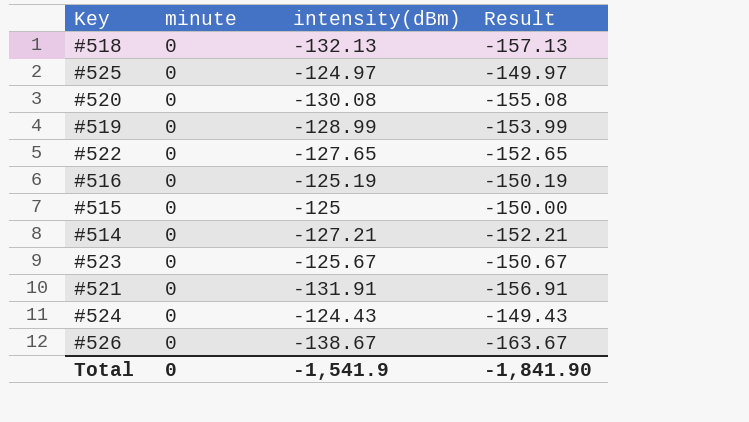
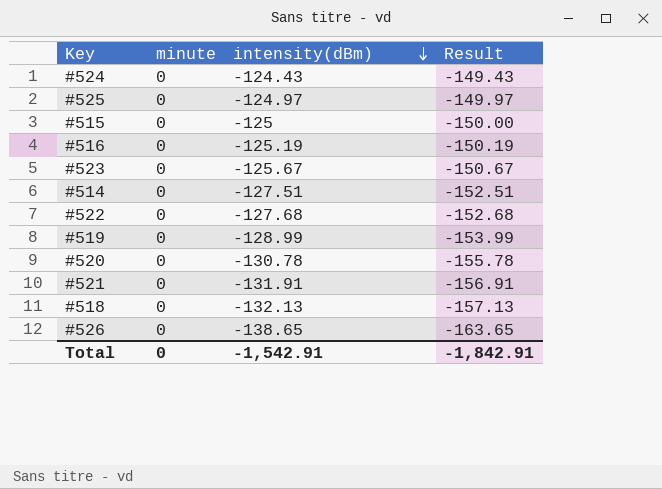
row order: none -> intensity(dBm) descending
#514 | intensity(dBm): -127.21 -> -127.51
#514 | Result: -152.21 -> -152.51
#522 | intensity(dBm): -127.65 -> -127.68
#522 | Result: -152.65 -> -152.68
#520 | intensity(dBm): -130.08 -> -130.78
#520 | Result: -155.08 -> -155.78
#526 | intensity(dBm): -138.67 -> -138.65
#526 | Result: -163.67 -> -163.65
Total | intensity(dBm): -1,541.9 -> -1,542.91
Total | Result: -1,841.90 -> -1,842.91

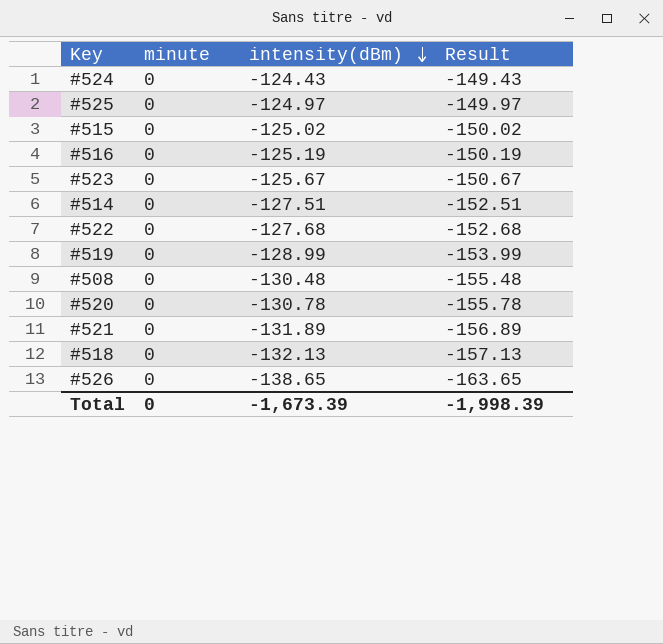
#515 | intensity(dBm): -125 -> -125.02
#515 | Result: -150.00 -> -150.02
row #508: none -> 0 | -130.48 | -155.48
#521 | intensity(dBm): -131.91 -> -131.89
#521 | Result: -156.91 -> -156.89
Total | intensity(dBm): -1,542.91 -> -1,673.39
Total | Result: -1,842.91 -> -1,998.39

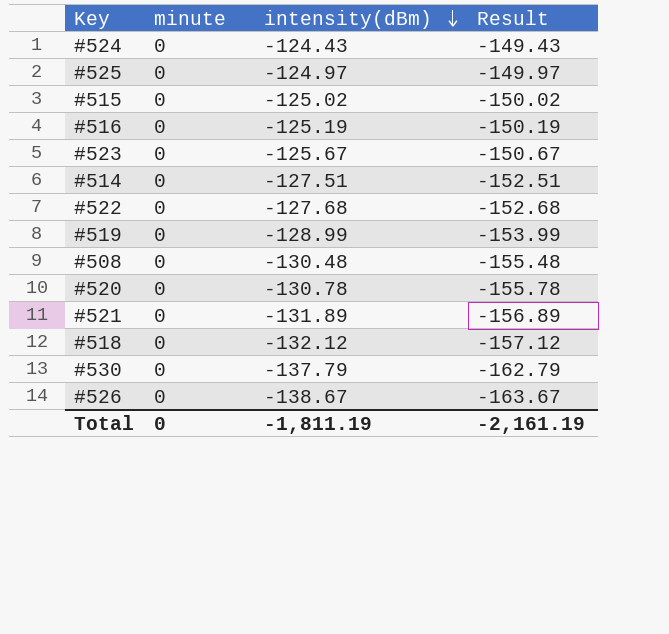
#518 | intensity(dBm): -132.13 -> -132.12
#518 | Result: -157.13 -> -157.12
row #530: none -> 0 | -137.79 | -162.79
#526 | intensity(dBm): -138.65 -> -138.67
#526 | Result: -163.65 -> -163.67
Total | intensity(dBm): -1,673.39 -> -1,811.19
Total | Result: -1,998.39 -> -2,161.19

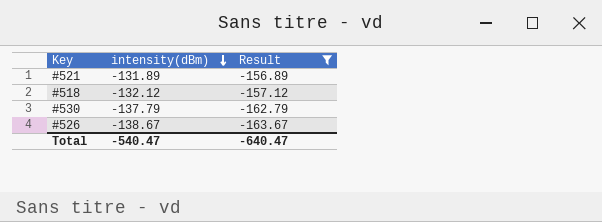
filter: none -> Result <= -156.89
column minute | position: 2 -> none
Total | intensity(dBm): -1,811.19 -> -540.47
Total | Result: -2,161.19 -> -640.47

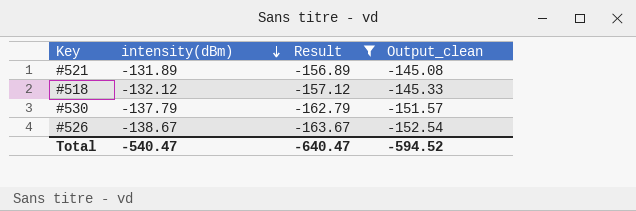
column Output_clean | formula: none -> [intensity(dBm)] * 1.1

